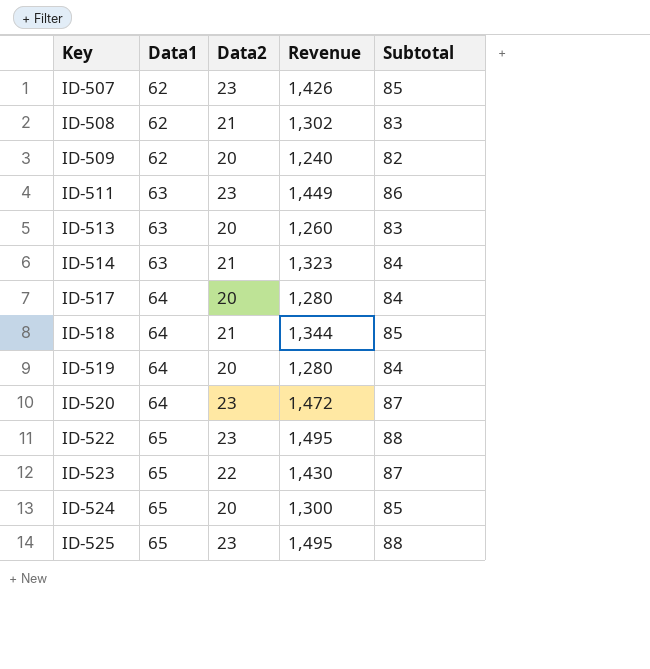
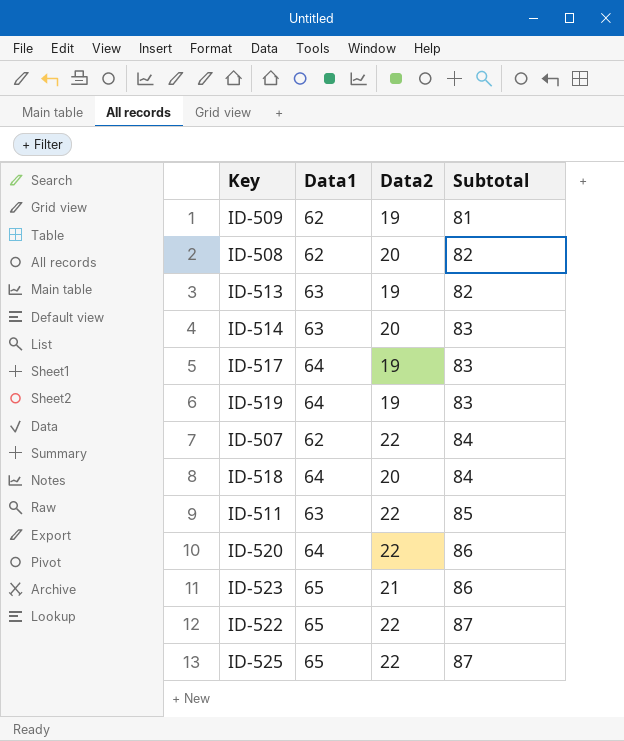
row order: Key ascending -> Subtotal ascending
column Revenue | formula: [Data1] * [Data2] -> none
row ID-524: 65 | 20 | 1,300 | 85 -> none
ID-509 | Data2: 20 -> 19
ID-509 | Subtotal: 82 -> 81
ID-508 | Data2: 21 -> 20
ID-508 | Subtotal: 83 -> 82
ID-513 | Data2: 20 -> 19
ID-513 | Subtotal: 83 -> 82
ID-514 | Data2: 21 -> 20
ID-514 | Subtotal: 84 -> 83
ID-517 | Data2: 20 -> 19
ID-517 | Subtotal: 84 -> 83
ID-519 | Data2: 20 -> 19
ID-519 | Subtotal: 84 -> 83
ID-507 | Data2: 23 -> 22
ID-507 | Subtotal: 85 -> 84
ID-518 | Data2: 21 -> 20
ID-518 | Subtotal: 85 -> 84
ID-511 | Data2: 23 -> 22
ID-511 | Subtotal: 86 -> 85
ID-520 | Data2: 23 -> 22
ID-520 | Subtotal: 87 -> 86
ID-523 | Data2: 22 -> 21
ID-523 | Subtotal: 87 -> 86
ID-522 | Data2: 23 -> 22
ID-522 | Subtotal: 88 -> 87
ID-525 | Data2: 23 -> 22
ID-525 | Subtotal: 88 -> 87

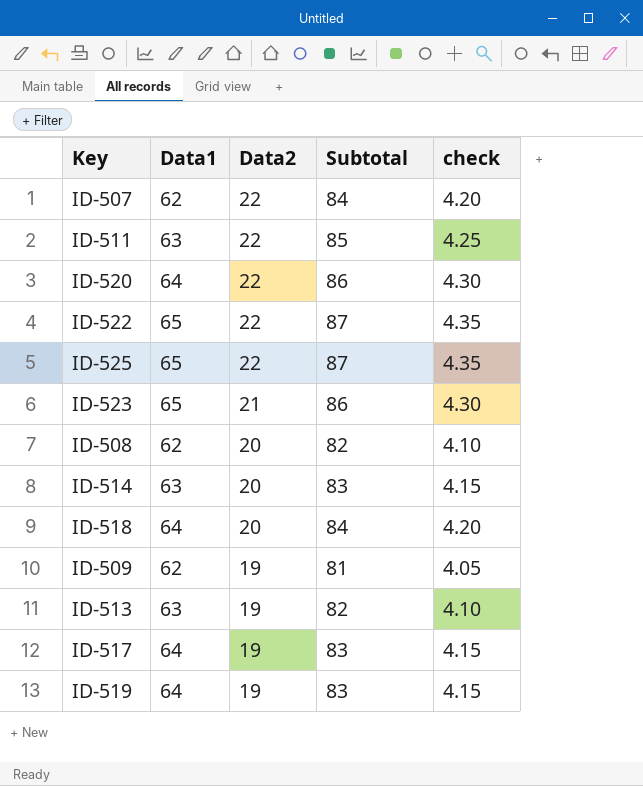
row order: Subtotal ascending -> Data2 descending
column check | formula: none -> [Subtotal] * 0.05

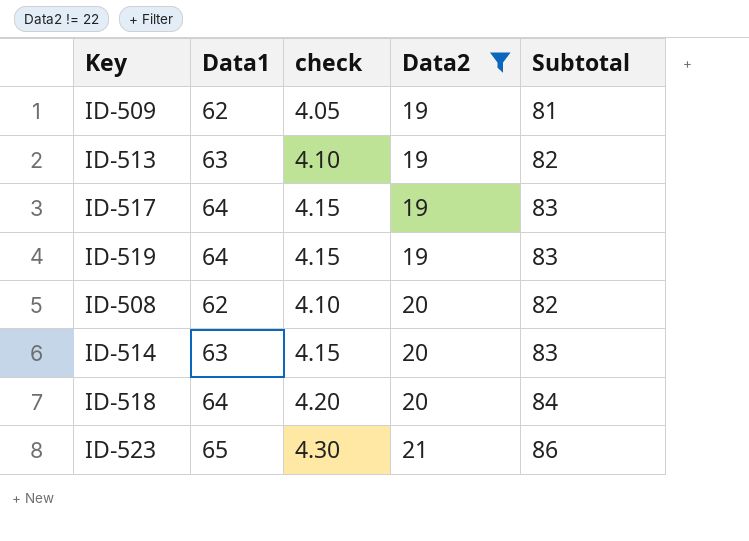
filter: none -> Data2 != 22
row order: Data2 descending -> Data2 ascending
column check | position: 5 -> 3

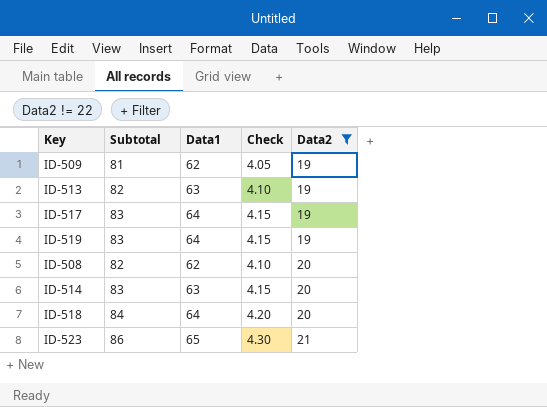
column Subtotal | position: 5 -> 2
column name: check -> Check

